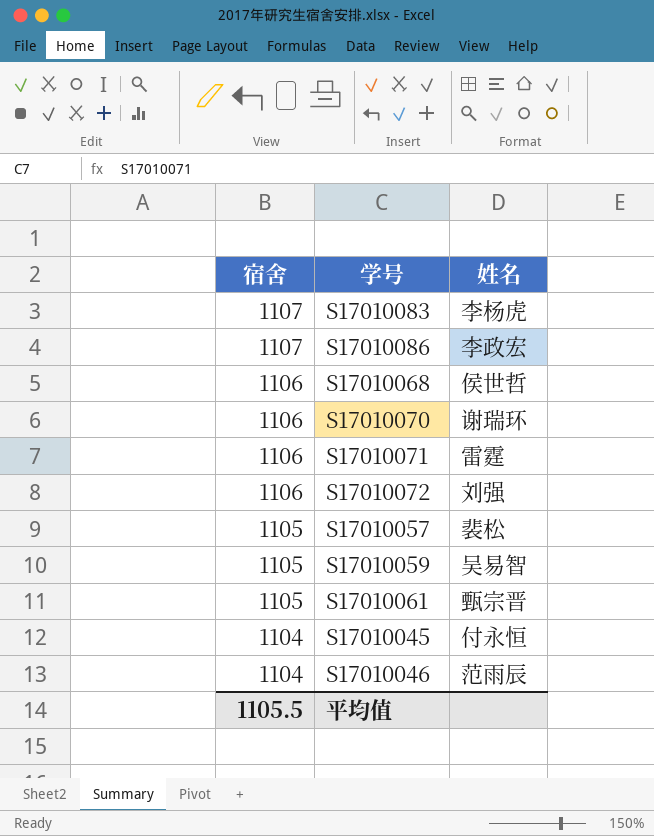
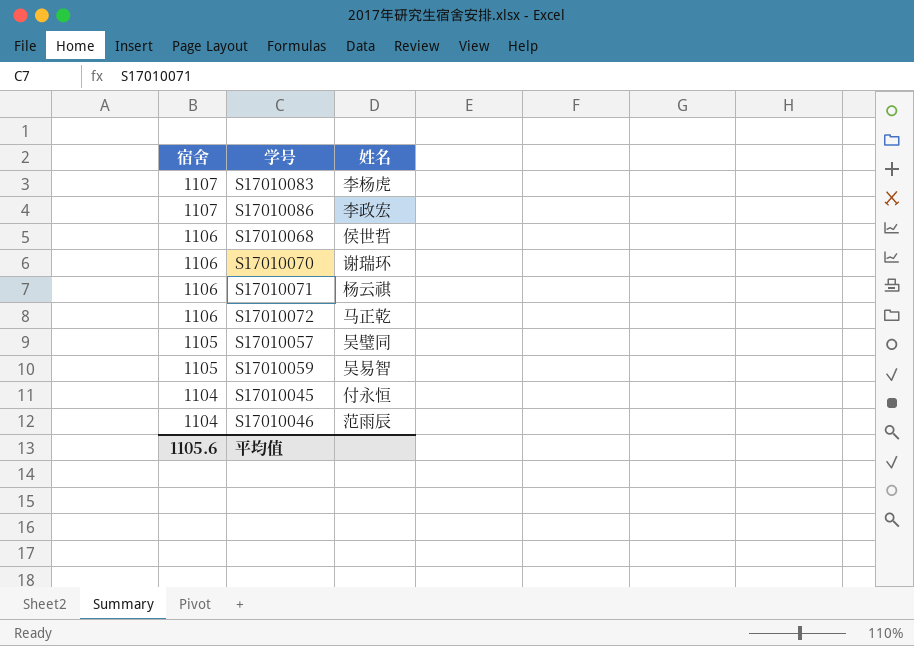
row S17010061: 1105 | 甄宗晋 -> none
S17010071 | 姓名: 雷霆 -> 杨云祺
S17010072 | 姓名: 刘强 -> 马正乾
S17010057 | 姓名: 裴松 -> 吴璧同
平均值 | 宿舍: 1105.5 -> 1105.6

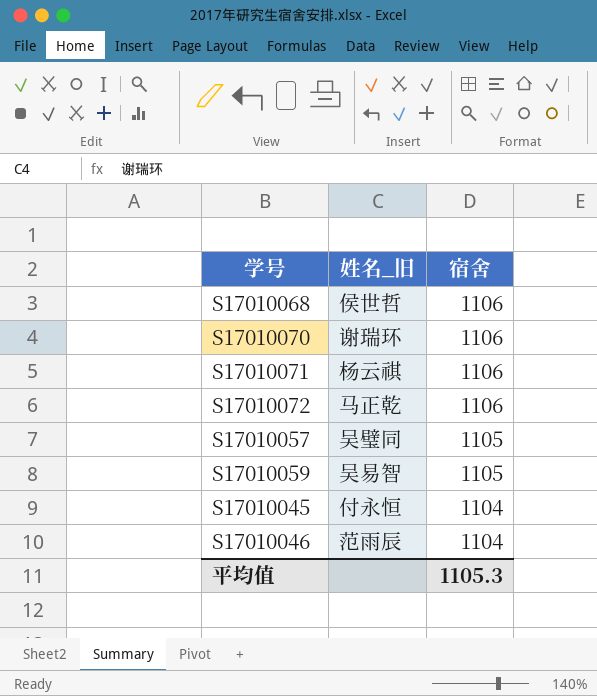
column name: 姓名 -> 姓名_旧
column 宿舍 | position: 1 -> 3
row S17010083: 1107 | 李杨虎 -> none
row S17010086: 1107 | 李政宏 -> none
平均值 | 宿舍: 1105.6 -> 1105.3

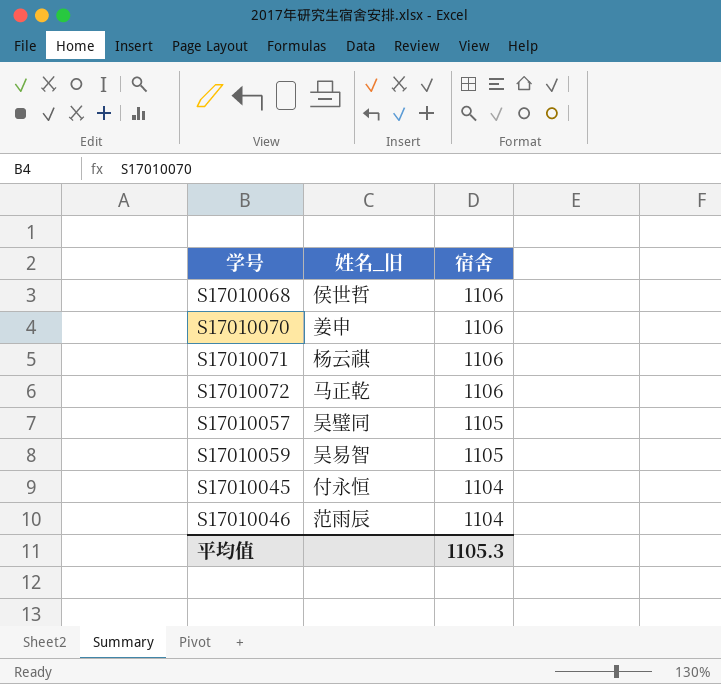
S17010070 | 姓名_旧: 谢瑞环 -> 姜申

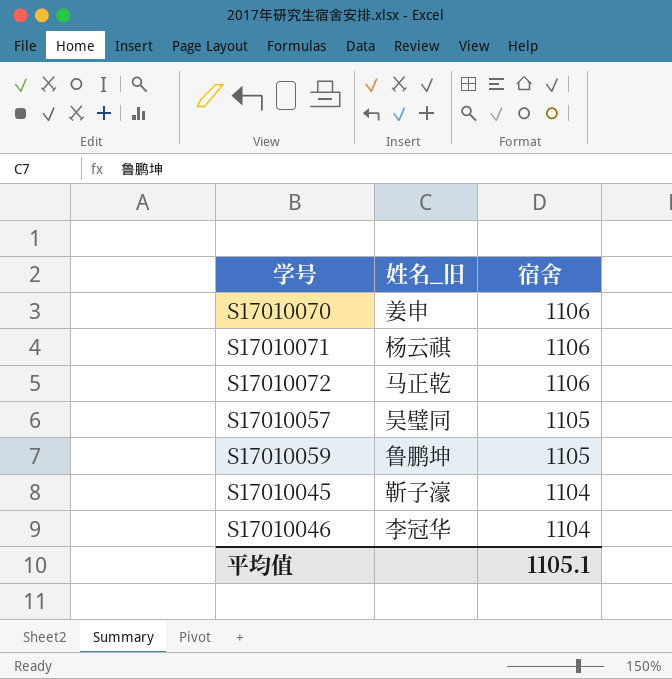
row S17010068: 侯世哲 | 1106 -> none
S17010059 | 姓名_旧: 吴易智 -> 鲁鹏坤
S17010045 | 姓名_旧: 付永恒 -> 靳子濠
S17010046 | 姓名_旧: 范雨辰 -> 李冠华
平均值 | 宿舍: 1105.3 -> 1105.1

